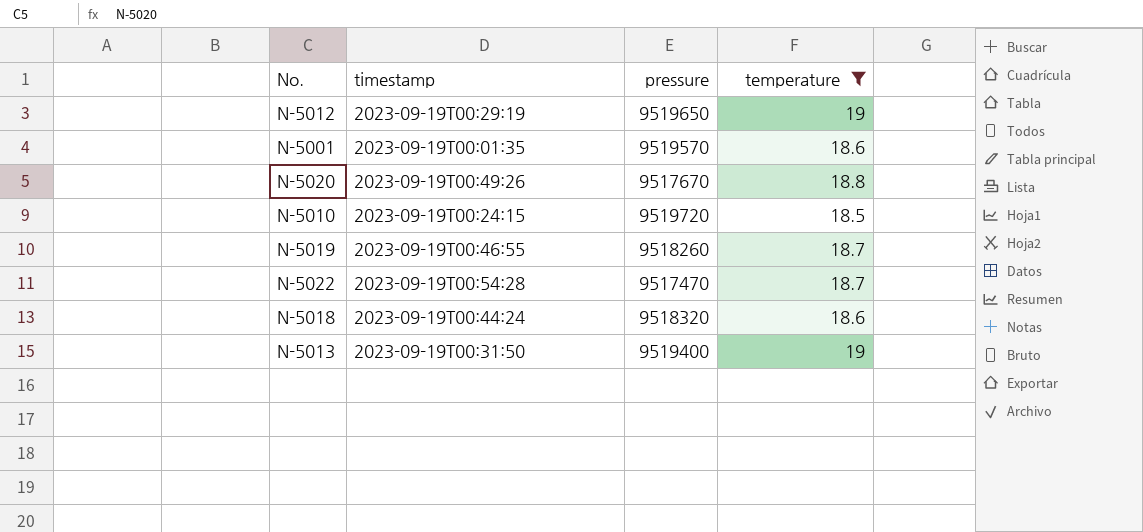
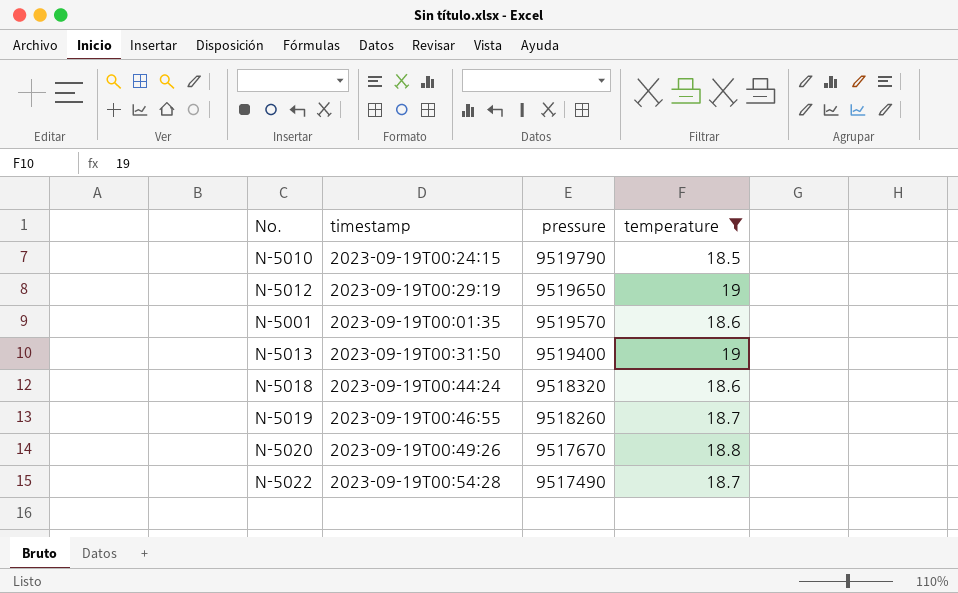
row order: none -> pressure descending
N-5010 | pressure: 9519720 -> 9519790
N-5022 | pressure: 9517470 -> 9517490

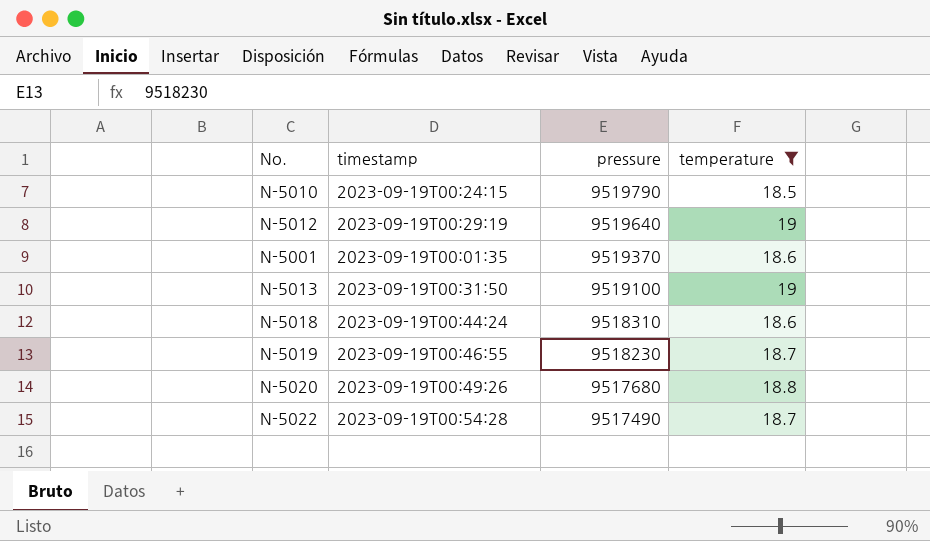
N-5012 | pressure: 9519650 -> 9519640
N-5001 | pressure: 9519570 -> 9519370
N-5013 | pressure: 9519400 -> 9519100
N-5018 | pressure: 9518320 -> 9518310
N-5019 | pressure: 9518260 -> 9518230
N-5020 | pressure: 9517670 -> 9517680

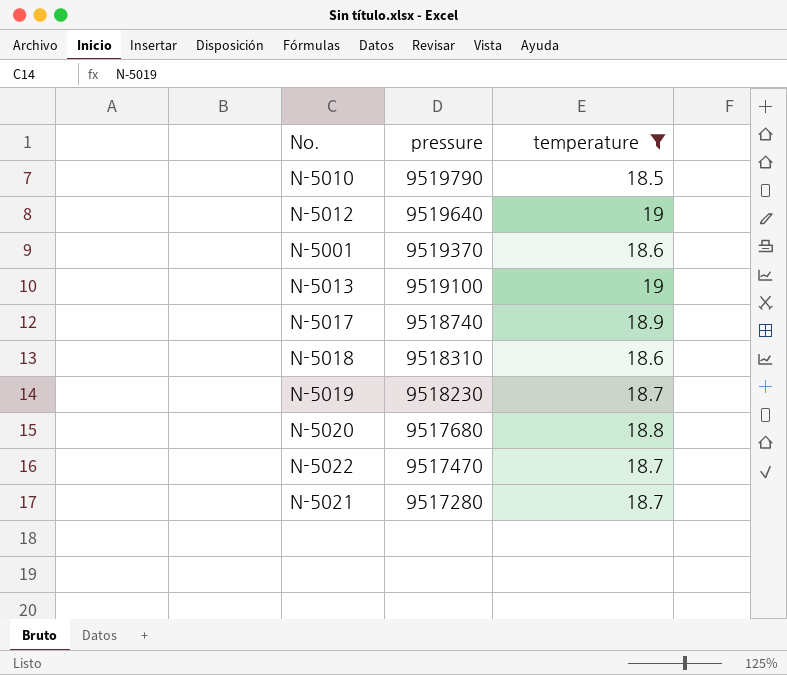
column timestamp | position: 2 -> none
row N-5017: none -> 9518740 | 18.9
N-5022 | pressure: 9517490 -> 9517470
row N-5021: none -> 9517280 | 18.7

